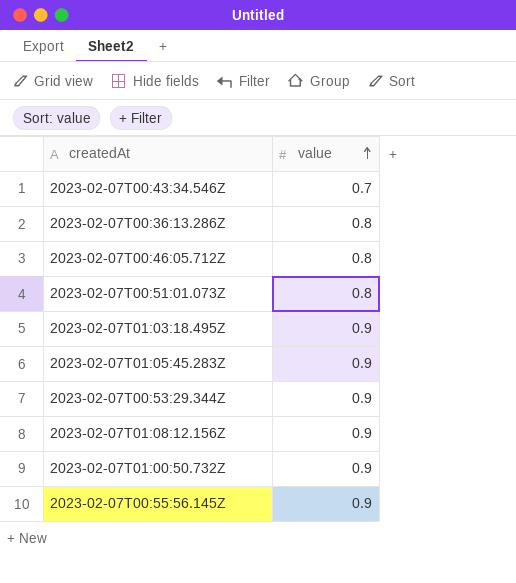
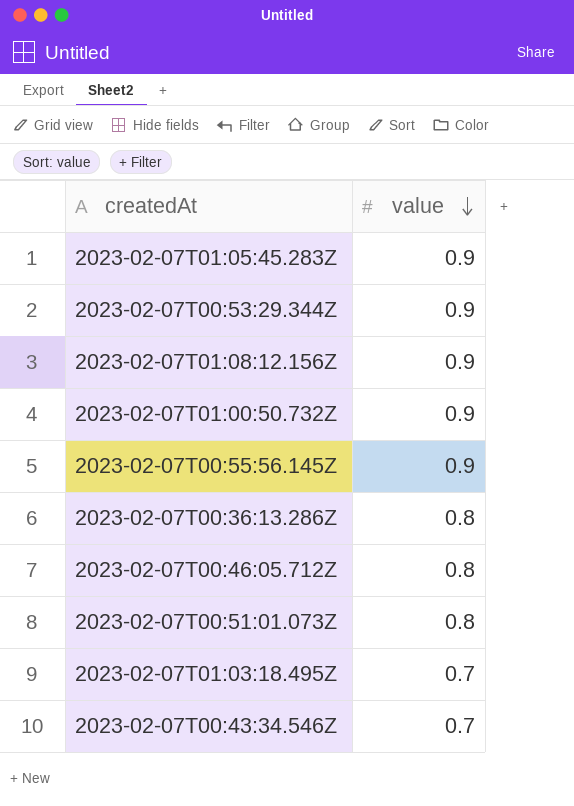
row order: value ascending -> value descending
2023-02-07T01:03:18.495Z | value: 0.9 -> 0.7

